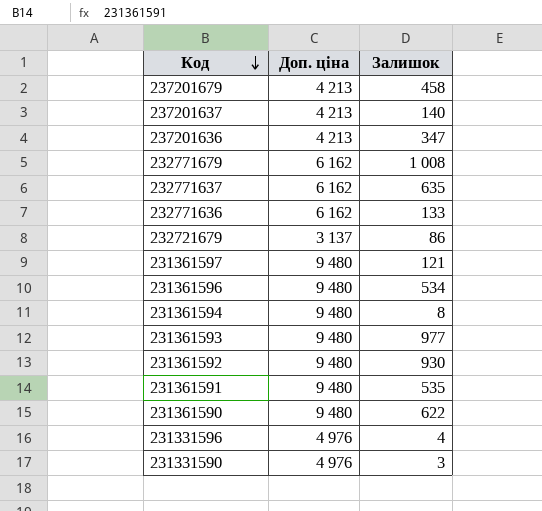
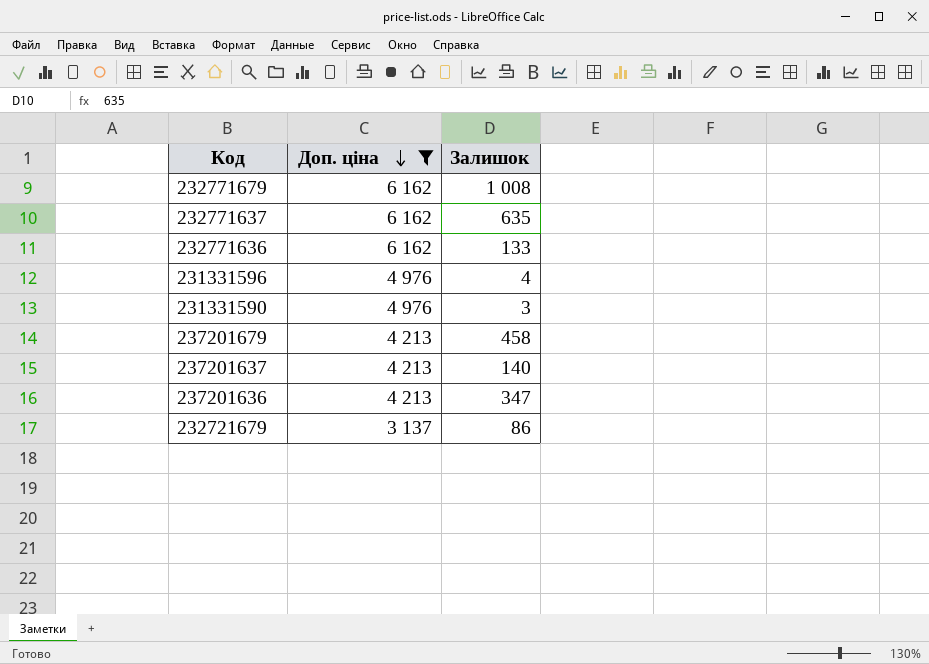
filter: none -> Доп. ціна != 9 480
row order: Код descending -> Доп. ціна descending

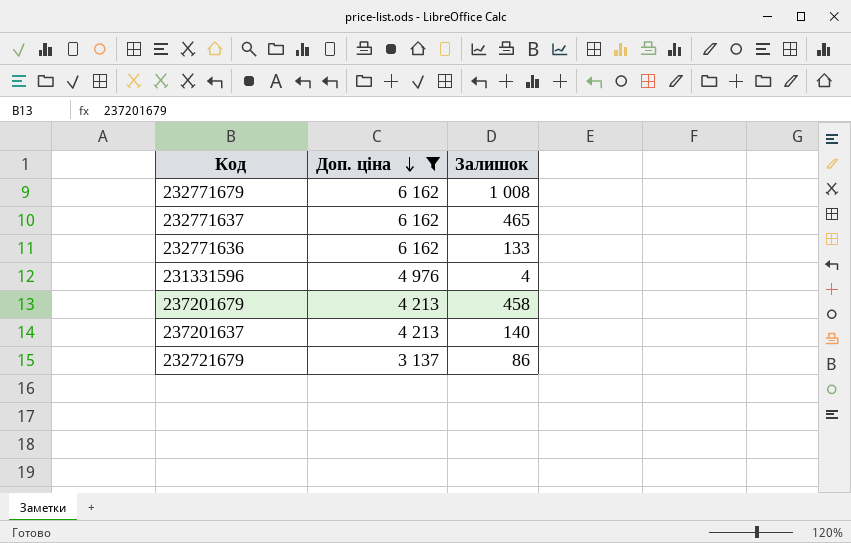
row 231331590: 4 976 | 3 -> none
row 237201636: 4 213 | 347 -> none
232771637 | Залишок: 635 -> 465

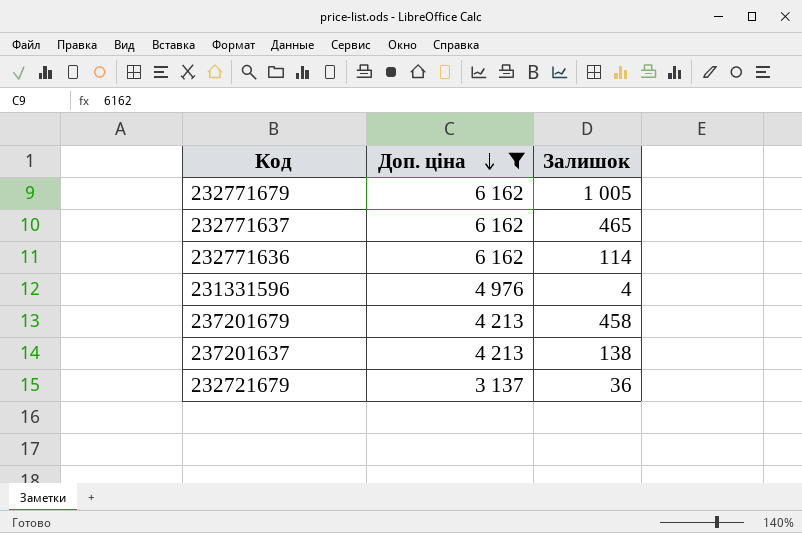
232771679 | Залишок: 1 008 -> 1 005
232771636 | Залишок: 133 -> 114
237201637 | Залишок: 140 -> 138
232721679 | Залишок: 86 -> 36

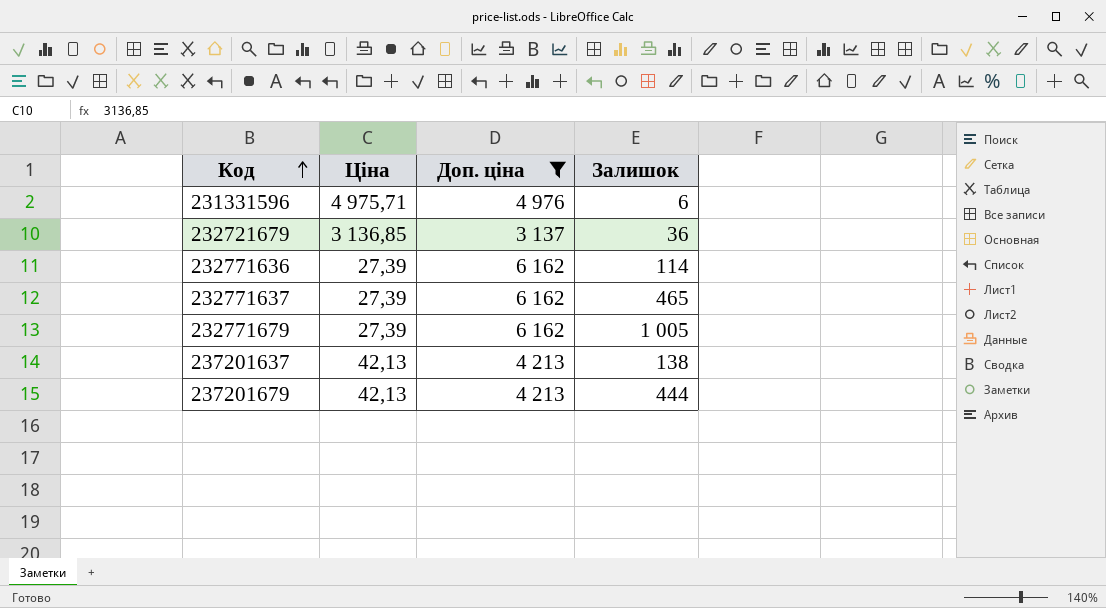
row order: Доп. ціна descending -> Код ascending
column Ціна | position: none -> 2
231331596 | Залишок: 4 -> 6
237201679 | Залишок: 458 -> 444

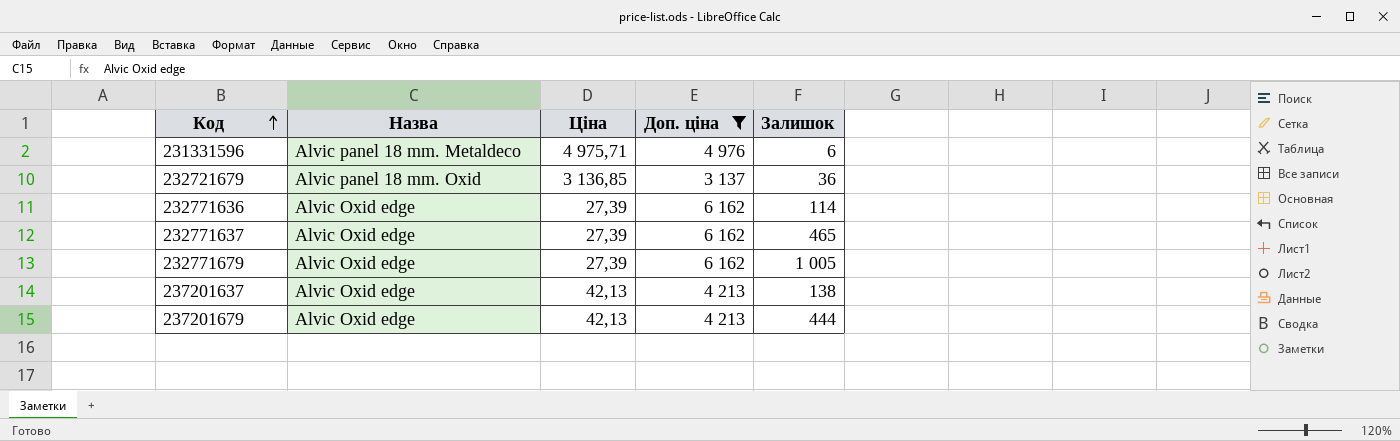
column Назва | position: none -> 2

